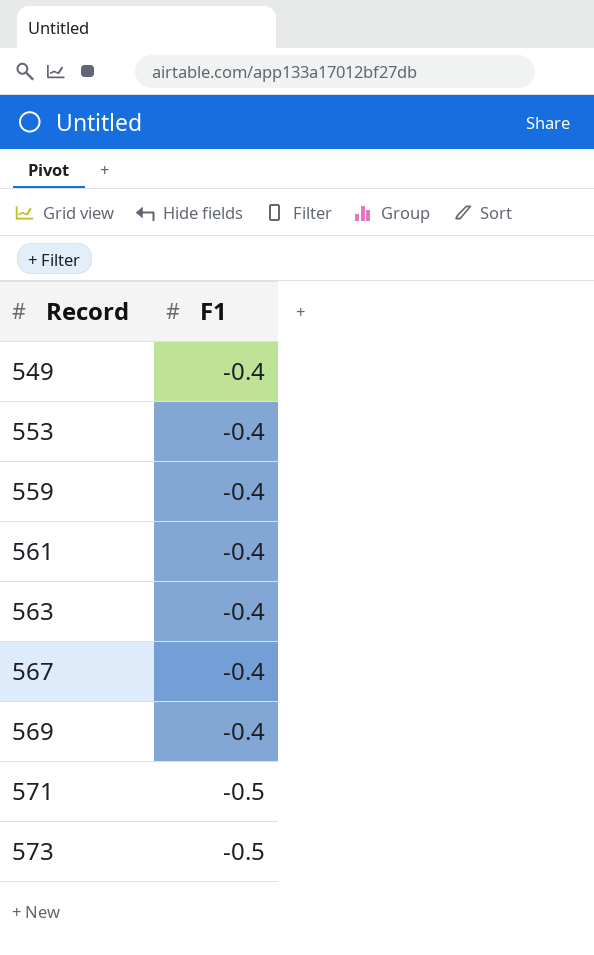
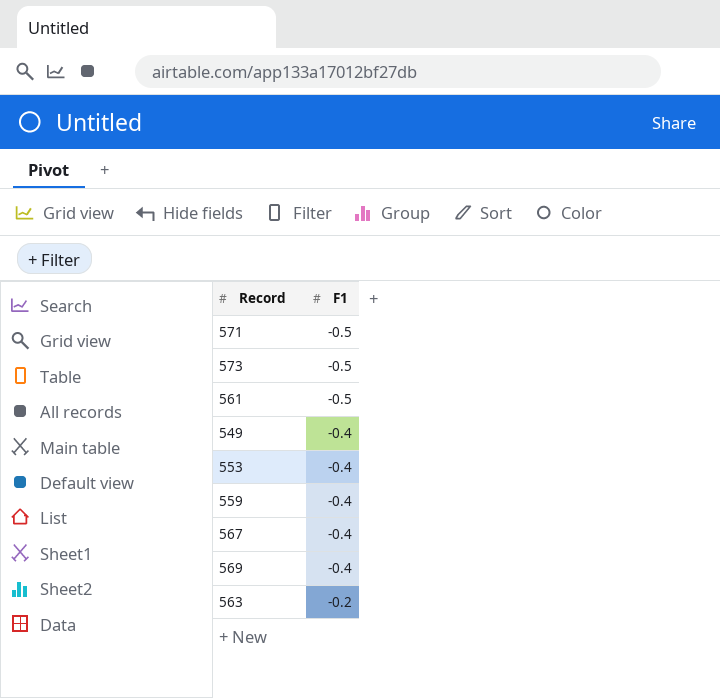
row order: Record ascending -> F1 ascending
561 | F1: -0.4 -> -0.5
563 | F1: -0.4 -> -0.2

